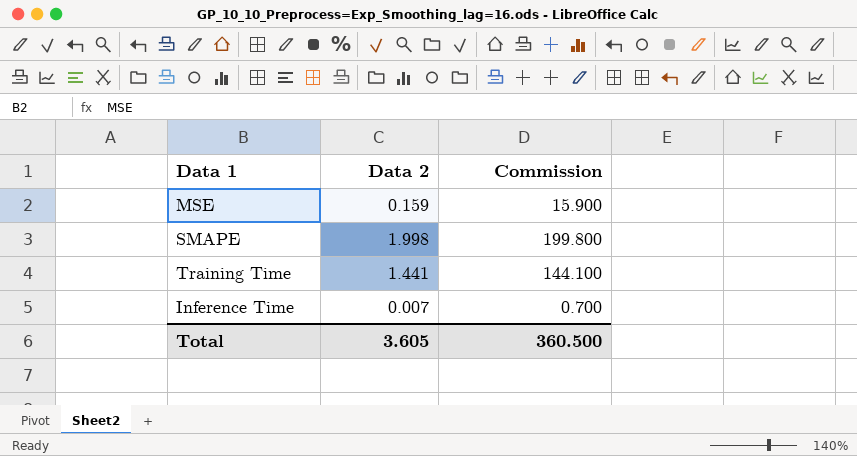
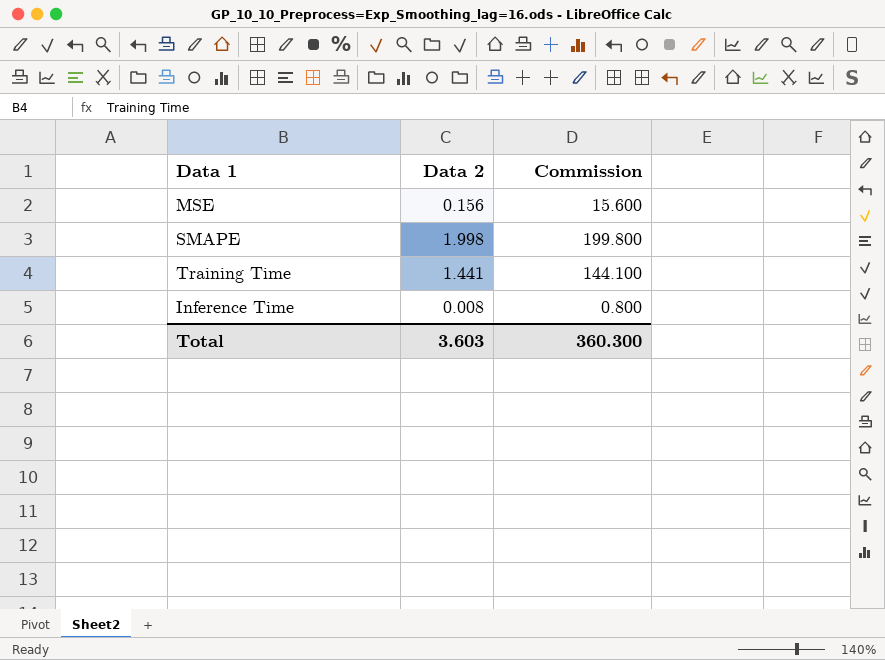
MSE | Data 2: 0.159 -> 0.156
MSE | Commission: 15.900 -> 15.600
Inference Time | Data 2: 0.007 -> 0.008
Inference Time | Commission: 0.700 -> 0.800
Total | Data 2: 3.605 -> 3.603
Total | Commission: 360.500 -> 360.300

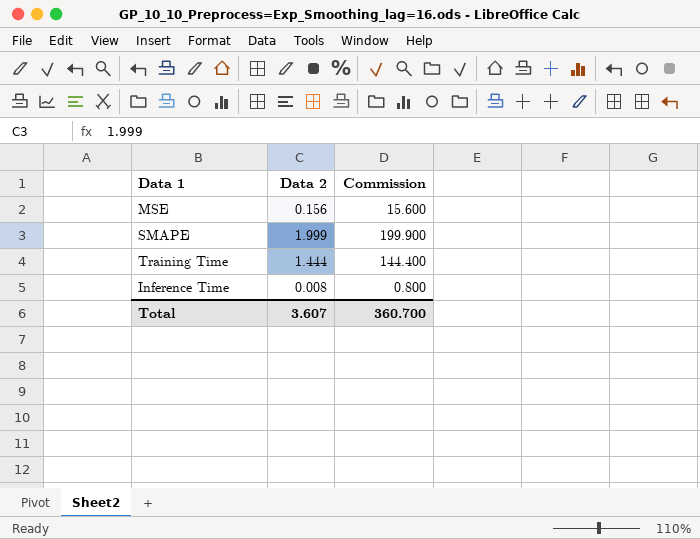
SMAPE | Data 2: 1.998 -> 1.999
SMAPE | Commission: 199.800 -> 199.900
Training Time | Data 2: 1.441 -> 1.444
Training Time | Commission: 144.100 -> 144.400
Total | Data 2: 3.603 -> 3.607
Total | Commission: 360.300 -> 360.700

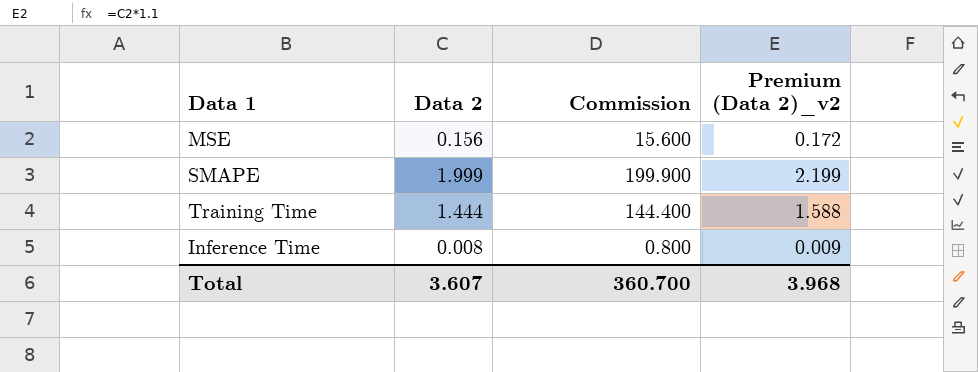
column Premium (Data 2)_v2 | formula: none -> [Data 2] * 1.1

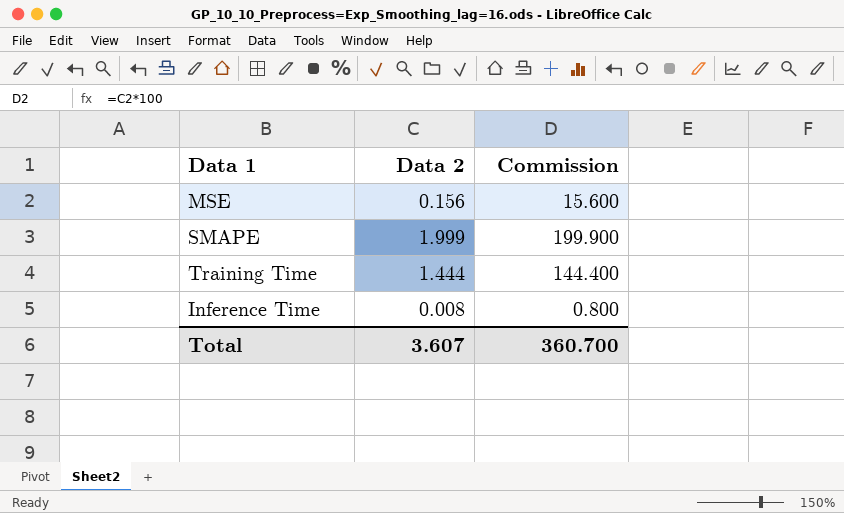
column Premium (Data 2)_v2 | formula: [Data 2] * 1.1 -> none

